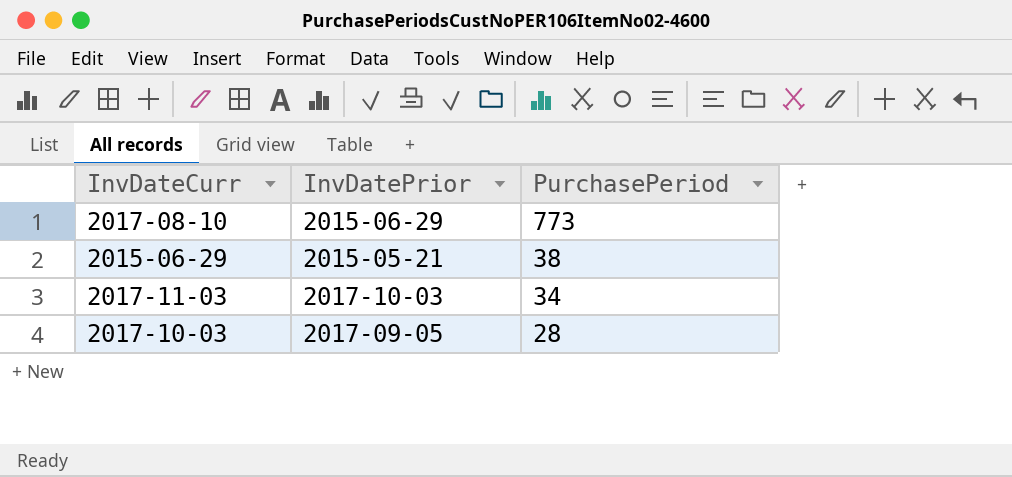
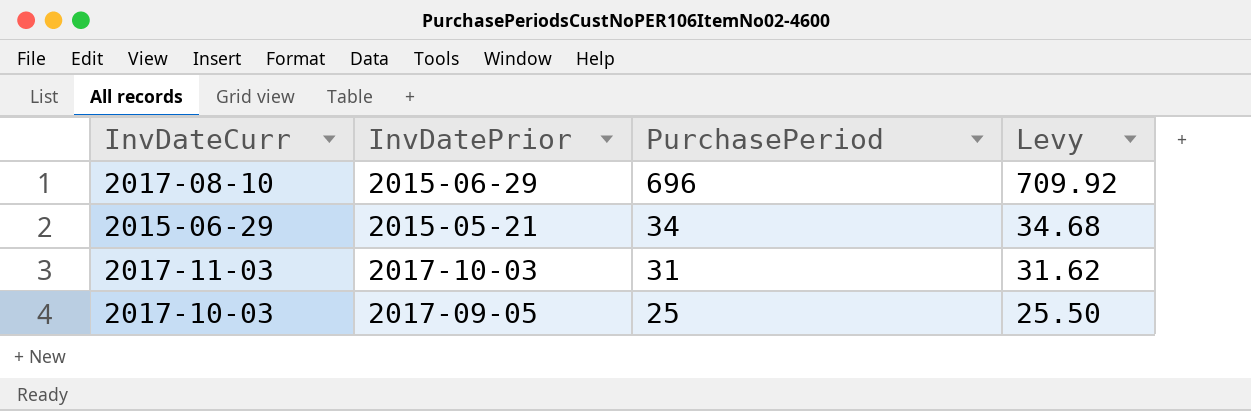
column Levy | formula: none -> [PurchasePeriod] * 1.02
2017-08-10 | PurchasePeriod: 773 -> 696
2015-06-29 | PurchasePeriod: 38 -> 34
2017-11-03 | PurchasePeriod: 34 -> 31
2017-10-03 | PurchasePeriod: 28 -> 25

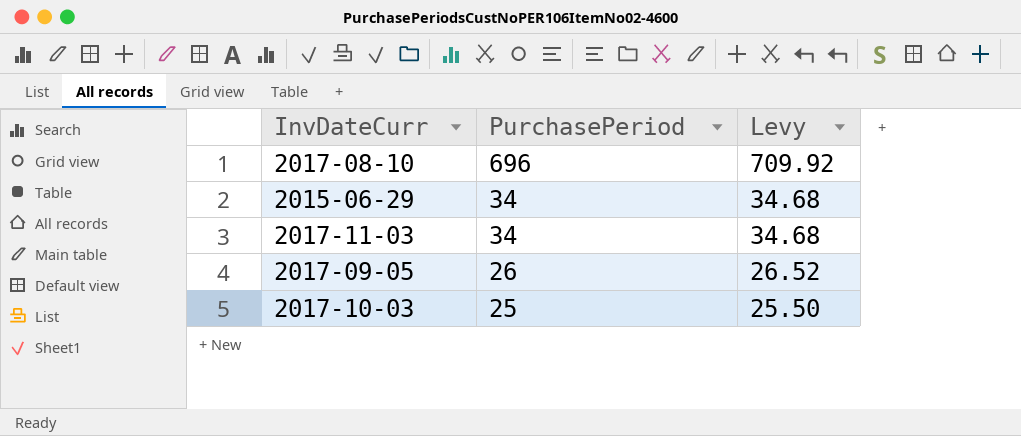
column InvDatePrior | position: 2 -> none
2017-11-03 | PurchasePeriod: 31 -> 34
2017-11-03 | Levy: 31.62 -> 34.68
row 2017-09-05: none -> 26 | 26.52

